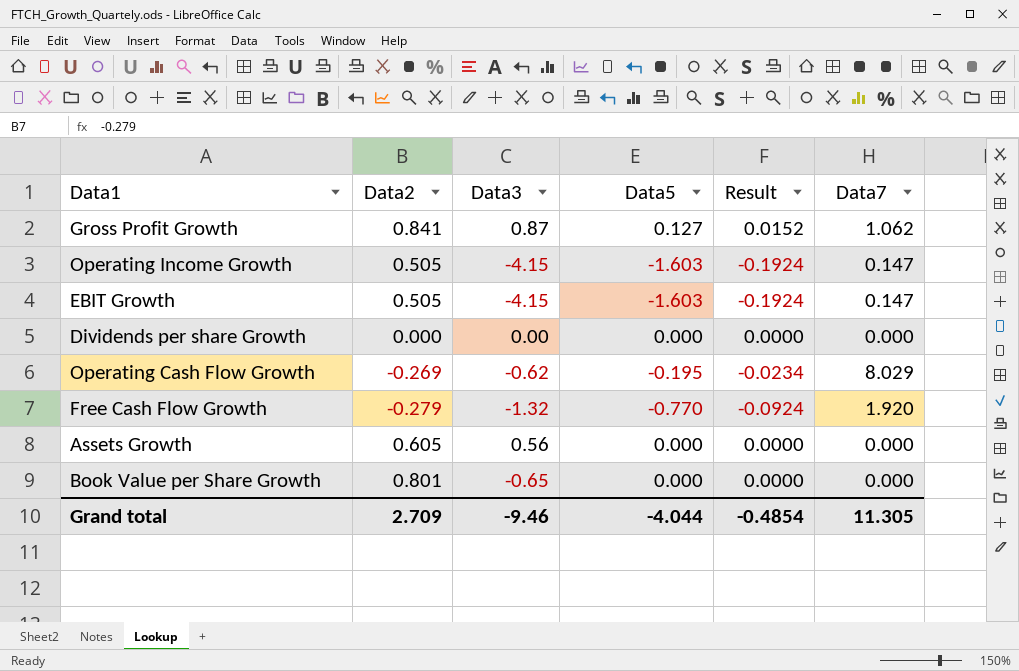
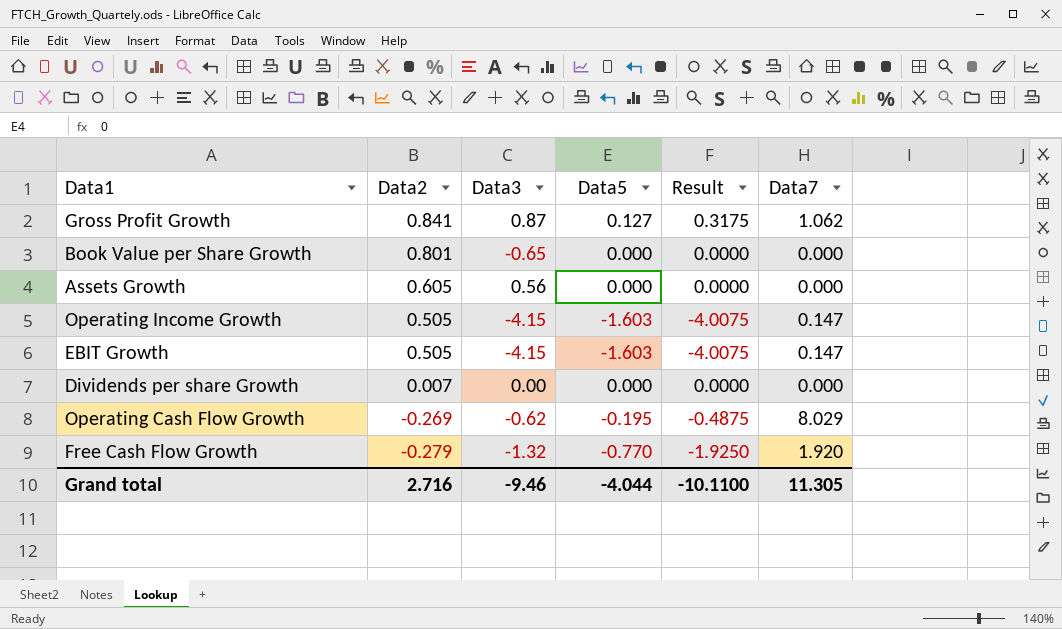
row order: none -> Data2 descending
column Result | formula: [Data5] * 0.12 -> [Data5] * 2.5
Dividends per share Growth | Data2: 0.000 -> 0.007
Grand total | Data2: 2.709 -> 2.716
Grand total | Result: -0.4854 -> -10.1100

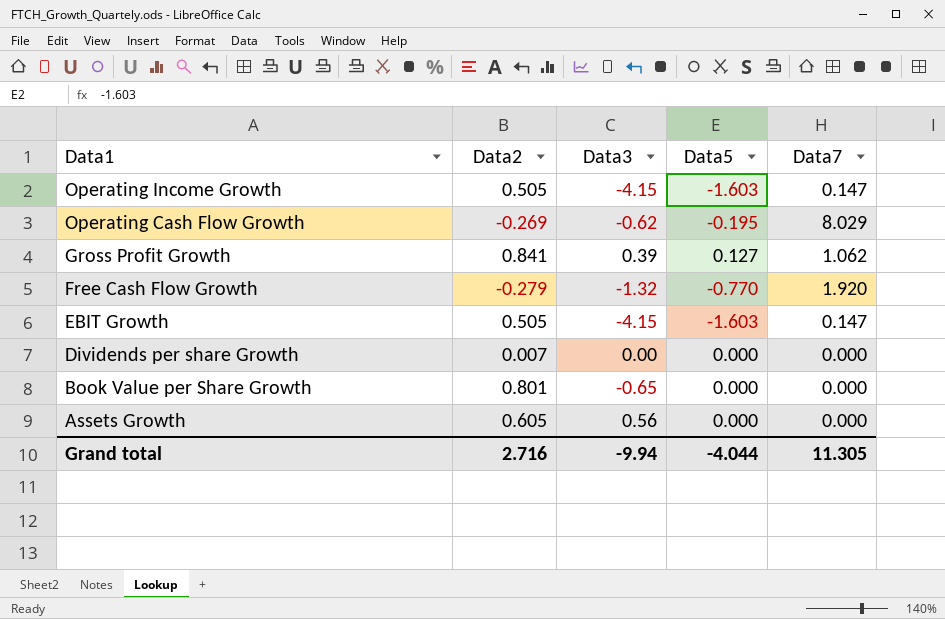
row order: Data2 descending -> Data1 descending
column Result | formula: [Data5] * 2.5 -> none
Gross Profit Growth | Data3: 0.87 -> 0.39
Grand total | Data3: -9.46 -> -9.94

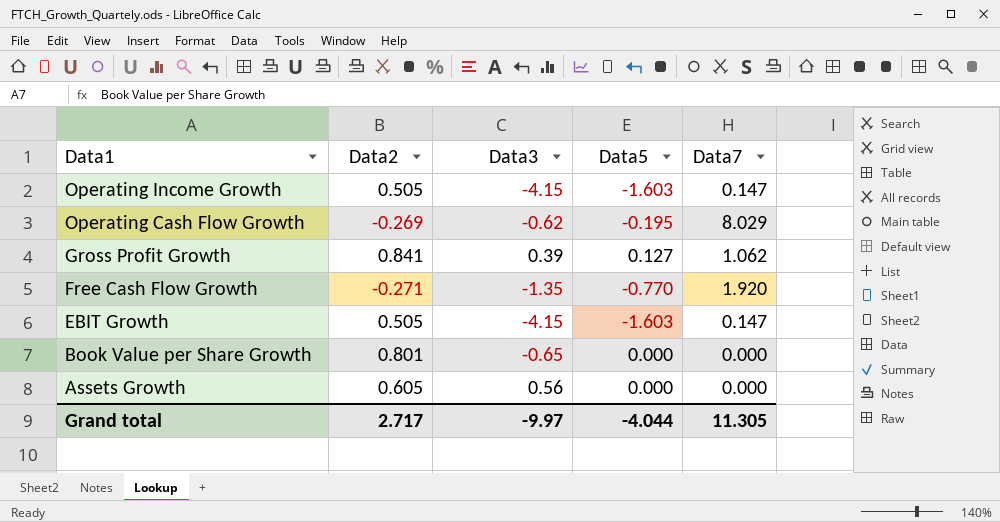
row Dividends per share Growth: 0.007 | 0.00 | 0.000 | 0.000 -> none
Free Cash Flow Growth | Data2: -0.279 -> -0.271
Free Cash Flow Growth | Data3: -1.32 -> -1.35
Grand total | Data2: 2.716 -> 2.717
Grand total | Data3: -9.94 -> -9.97

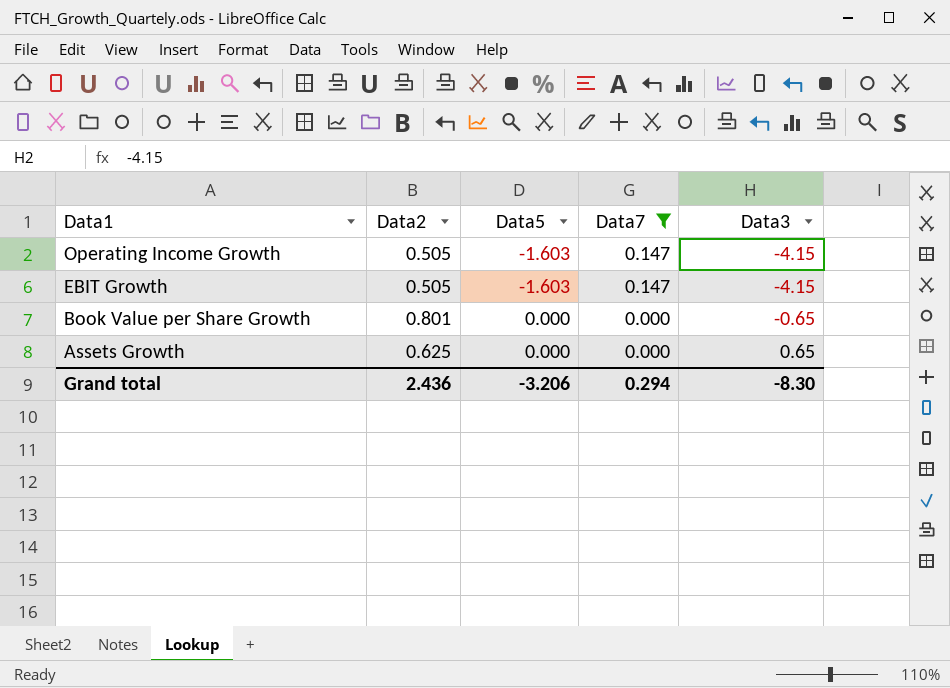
filter: none -> Data7 <= 0.147
column Data3 | position: 3 -> 5
Assets Growth | Data2: 0.605 -> 0.625
Assets Growth | Data3: 0.56 -> 0.65
Grand total | Data2: 2.717 -> 2.436
Grand total | Data5: -4.044 -> -3.206
Grand total | Data7: 11.305 -> 0.294
Grand total | Data3: -9.97 -> -8.30

